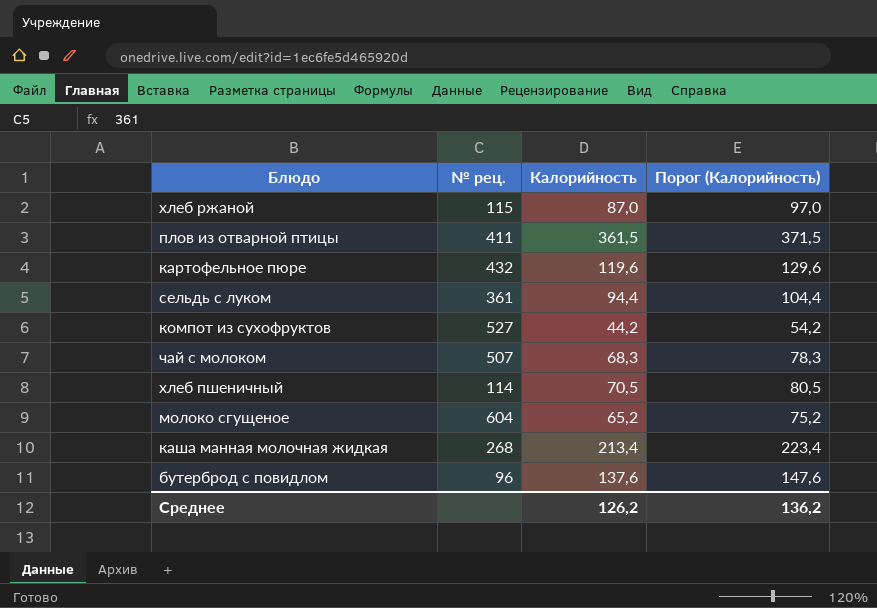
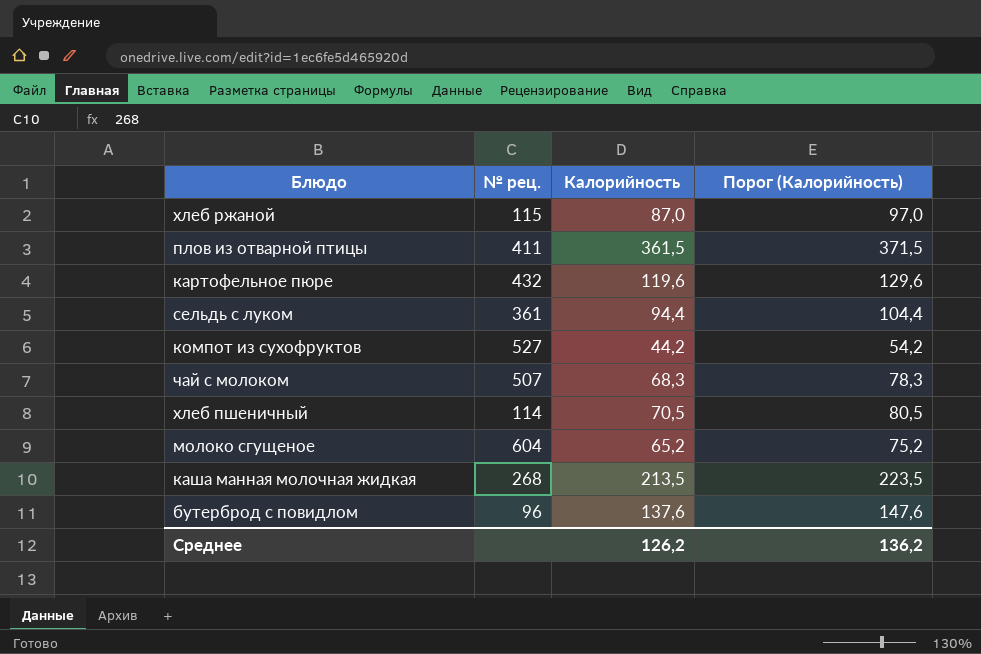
каша манная молочная жидкая | Калорийность: 213,4 -> 213,5
каша манная молочная жидкая | Порог (Калорийность): 223,4 -> 223,5

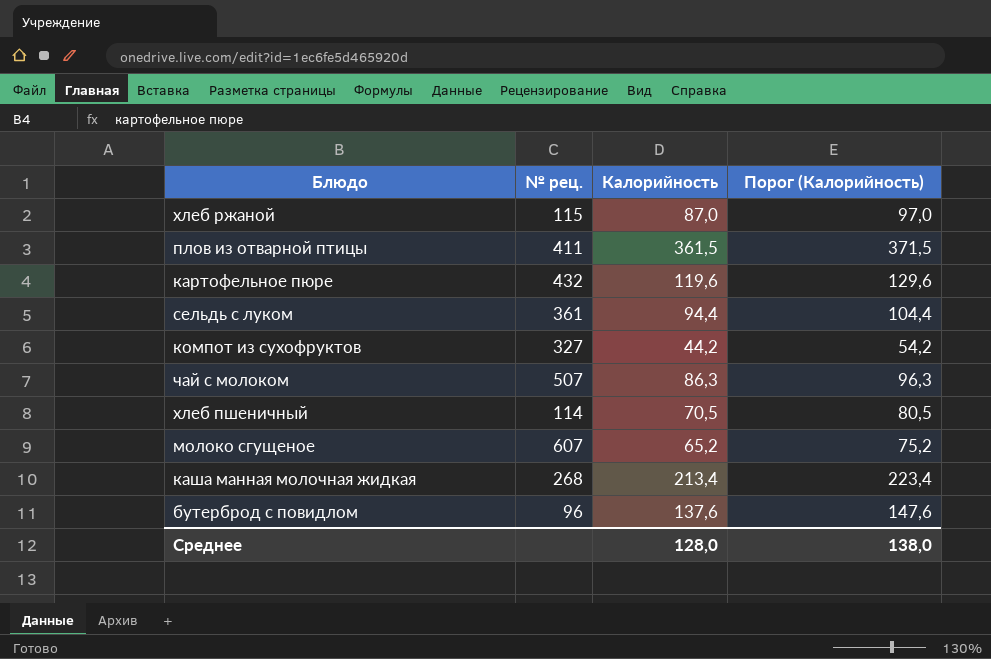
компот из сухофруктов | № рец.: 527 -> 327
чай с молоком | Калорийность: 68,3 -> 86,3
чай с молоком | Порог (Калорийность): 78,3 -> 96,3
молоко сгущеное | № рец.: 604 -> 607
каша манная молочная жидкая | Калорийность: 213,5 -> 213,4
каша манная молочная жидкая | Порог (Калорийность): 223,5 -> 223,4
Среднее | Калорийность: 126,2 -> 128,0
Среднее | Порог (Калорийность): 136,2 -> 138,0

